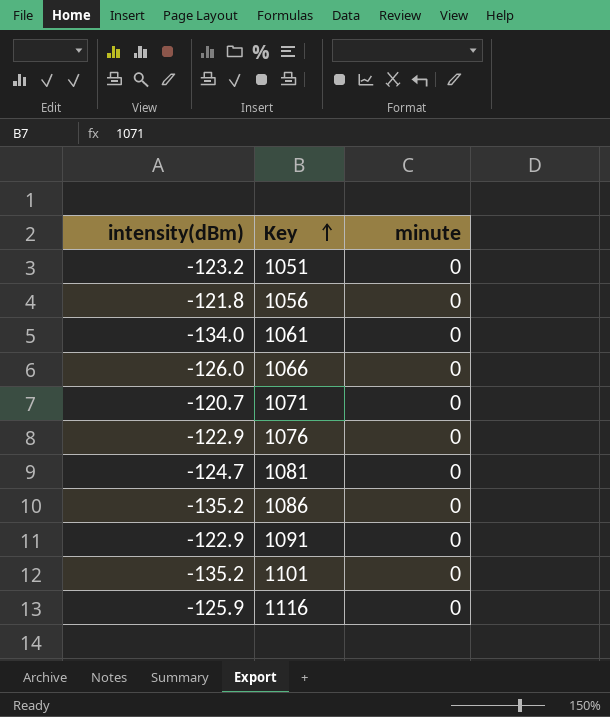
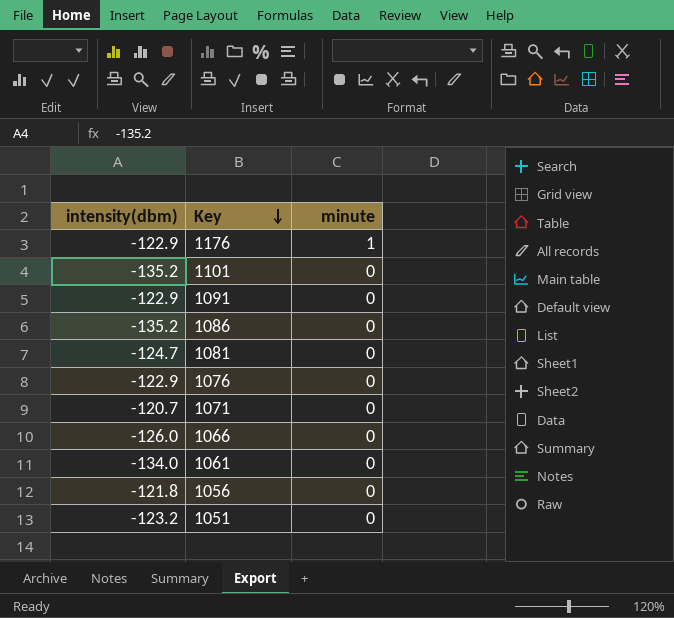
row order: Key ascending -> Key descending
column name: intensity(dBm) -> intensity(dbm)
row 1116: -125.9 | 0 -> none
row 1176: none -> -122.9 | 1

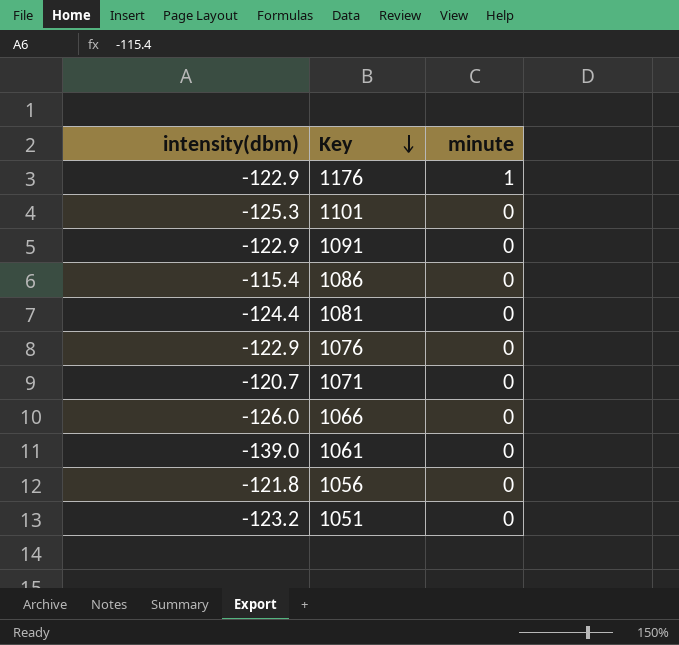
1101 | intensity(dbm): -135.2 -> -125.3
1086 | intensity(dbm): -135.2 -> -115.4
1081 | intensity(dbm): -124.7 -> -124.4
1061 | intensity(dbm): -134.0 -> -139.0

